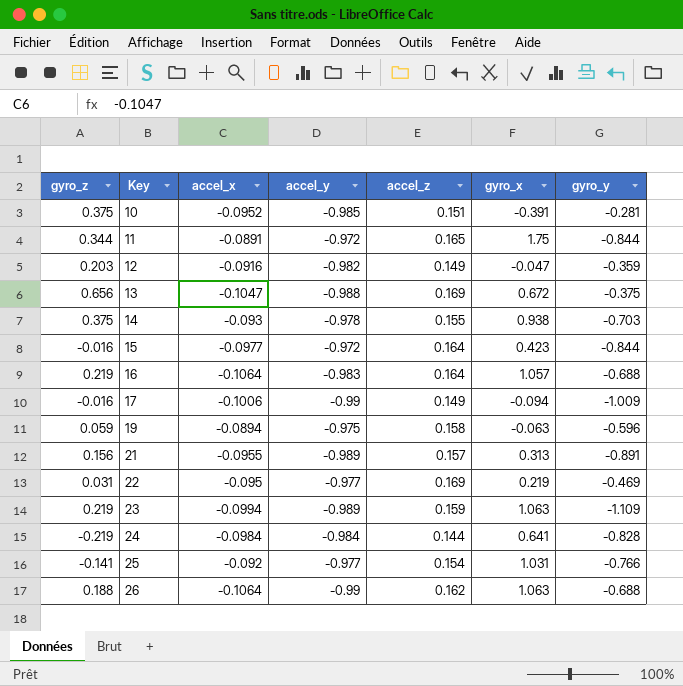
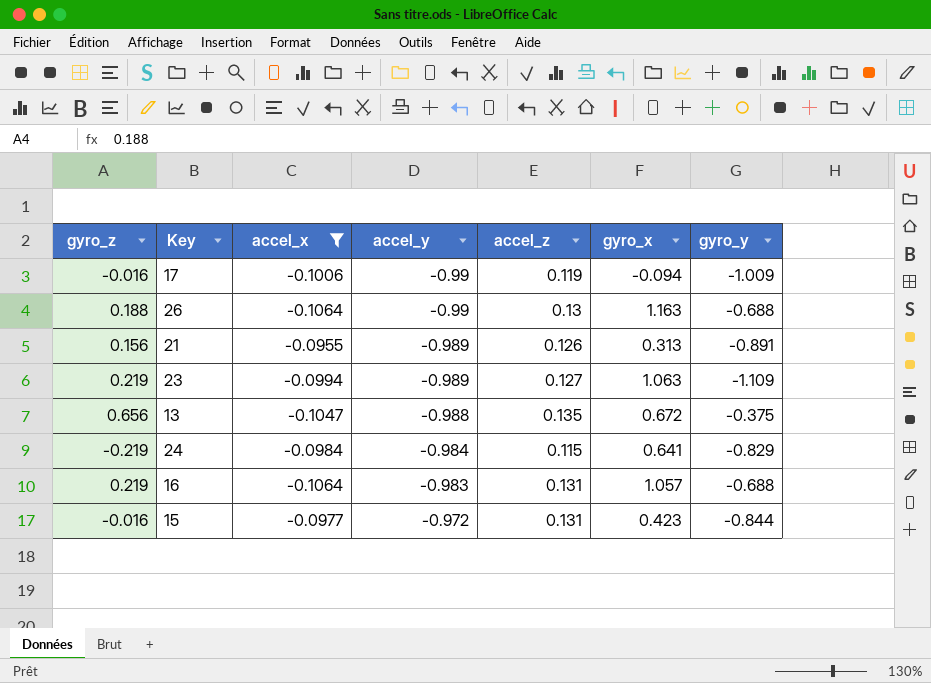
filter: none -> accel_x <= -0.0955
row order: Key ascending -> accel_y ascending
17 | accel_z: 0.149 -> 0.119
26 | accel_z: 0.162 -> 0.13
26 | gyro_x: 1.063 -> 1.163
21 | accel_z: 0.157 -> 0.126
23 | accel_z: 0.159 -> 0.127
13 | accel_z: 0.169 -> 0.135
24 | accel_z: 0.144 -> 0.115
24 | gyro_y: -0.828 -> -0.829
16 | accel_z: 0.164 -> 0.131
15 | accel_z: 0.164 -> 0.131

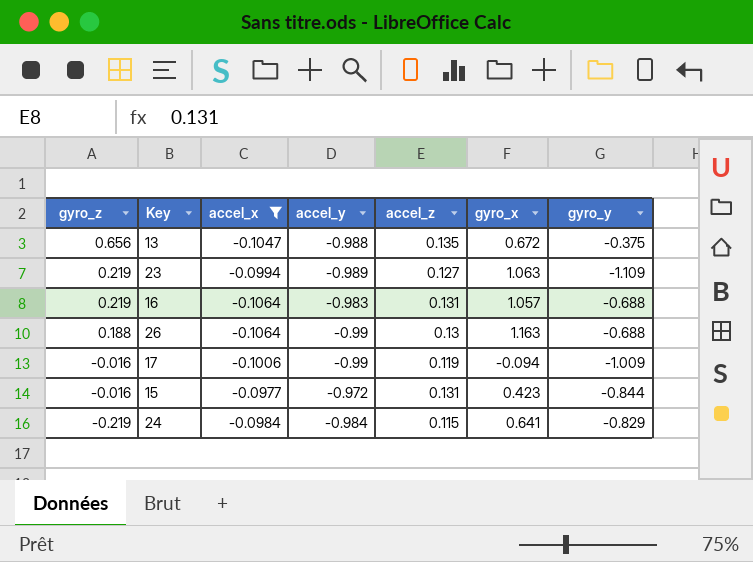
row order: accel_y ascending -> gyro_z descending
row 21: 0.156 | -0.0955 | -0.989 | 0.126 | 0.313 | -0.891 -> none

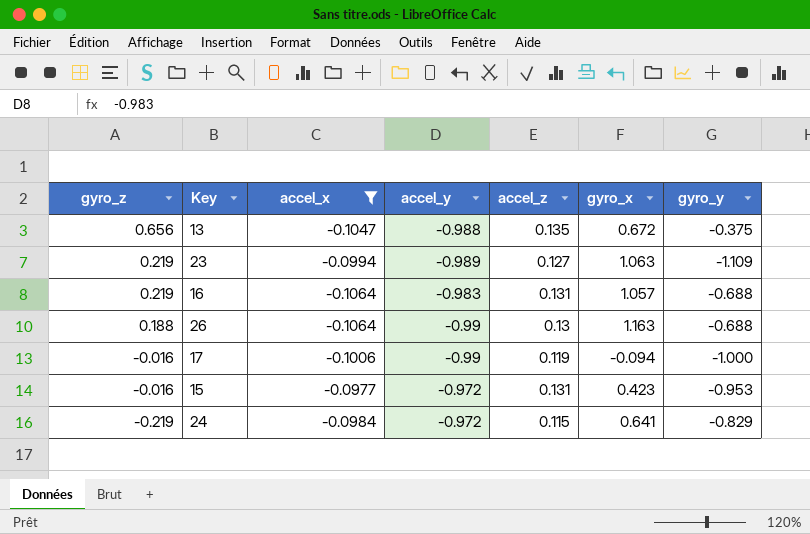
17 | gyro_y: -1.009 -> -1.000
15 | gyro_y: -0.844 -> -0.953
24 | accel_y: -0.984 -> -0.972

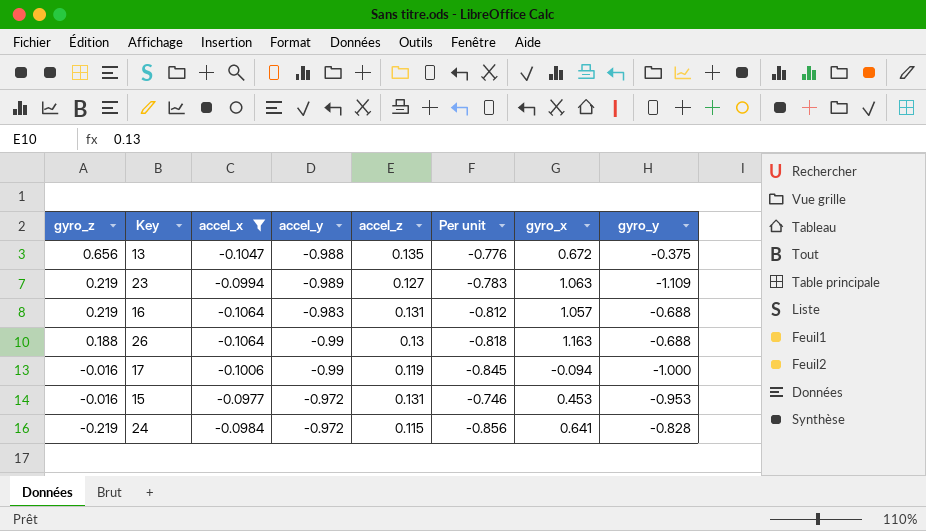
column Per unit | formula: none -> [accel_x] / [accel_z]
15 | gyro_x: 0.423 -> 0.453
24 | gyro_y: -0.829 -> -0.828

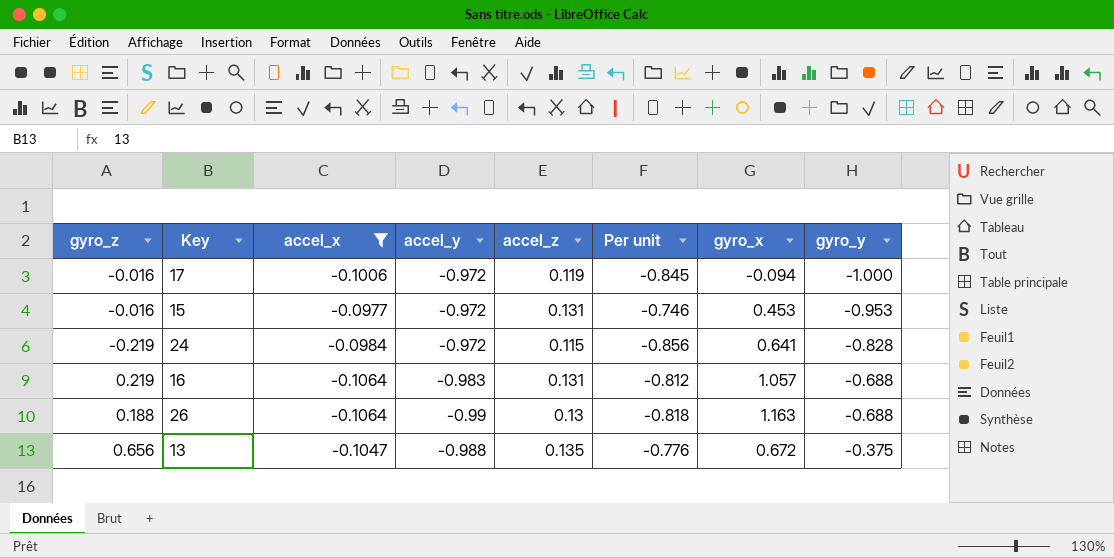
row order: gyro_z descending -> gyro_y ascending
row 23: 0.219 | -0.0994 | -0.989 | 0.127 | -0.783 | 1.063 | -1.109 -> none
17 | accel_y: -0.99 -> -0.972

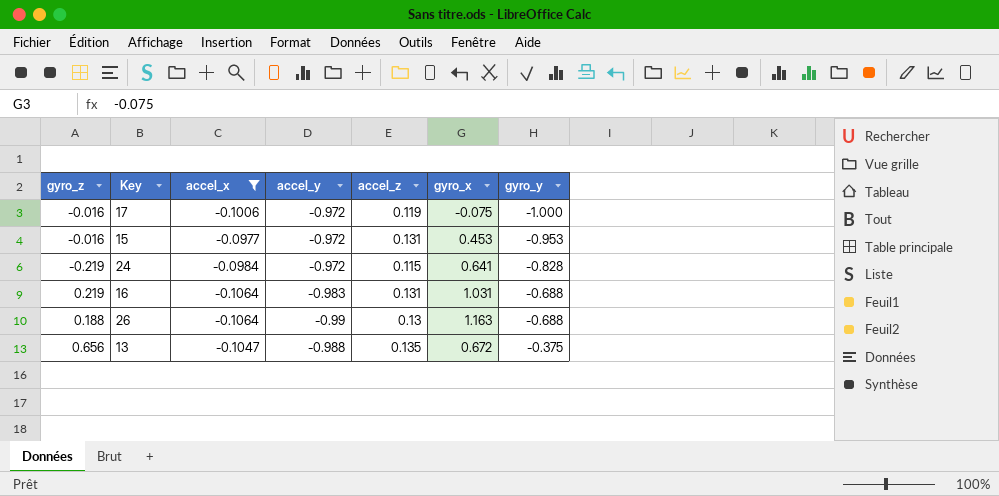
column Per unit | formula: [accel_x] / [accel_z] -> none
17 | gyro_x: -0.094 -> -0.075
16 | gyro_x: 1.057 -> 1.031

